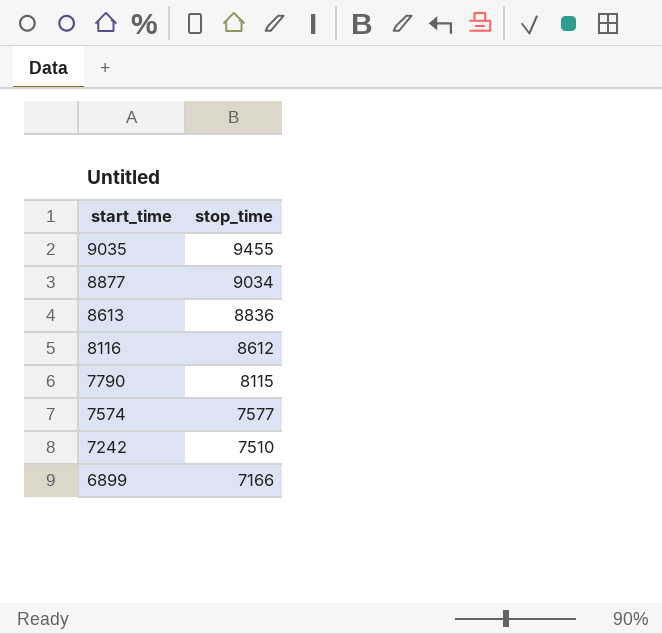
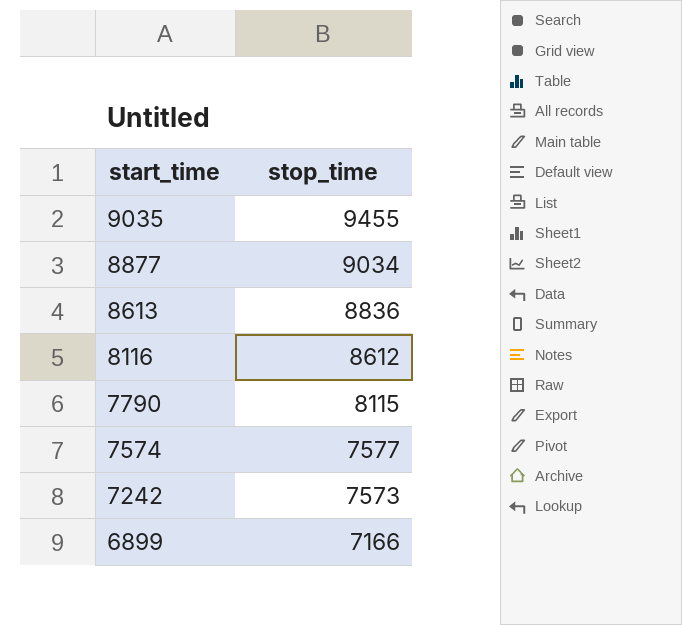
7242 | stop_time: 7510 -> 7573

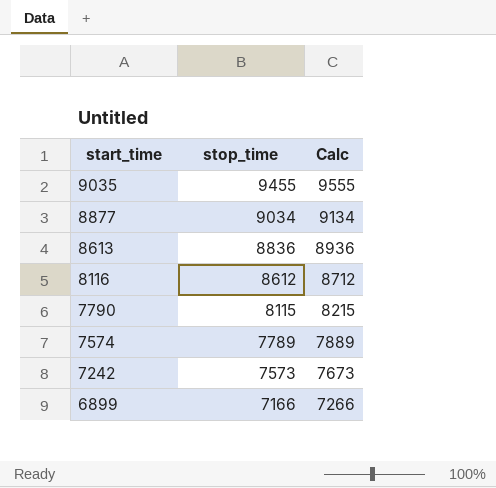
column Calc | formula: none -> [stop_time] + 100
7574 | stop_time: 7577 -> 7789

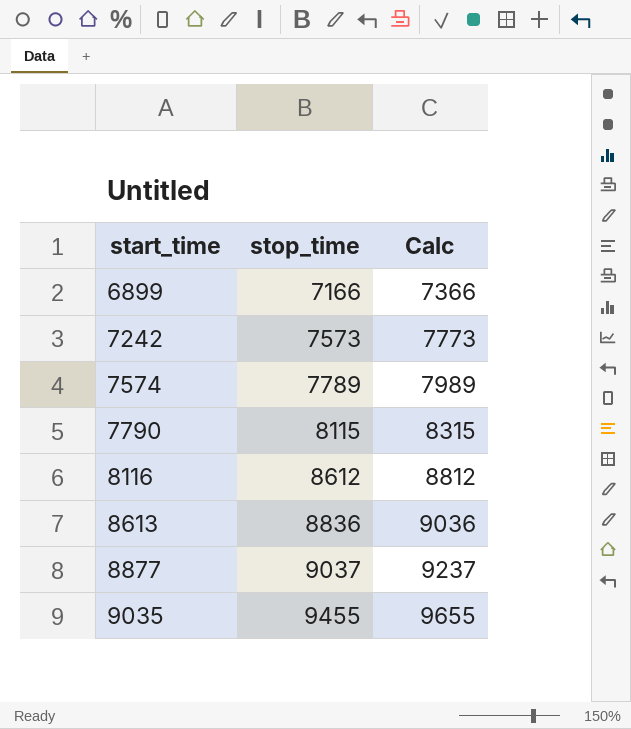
row order: start_time descending -> start_time ascending
column Calc | formula: [stop_time] + 100 -> [stop_time] + 200
8877 | stop_time: 9034 -> 9037

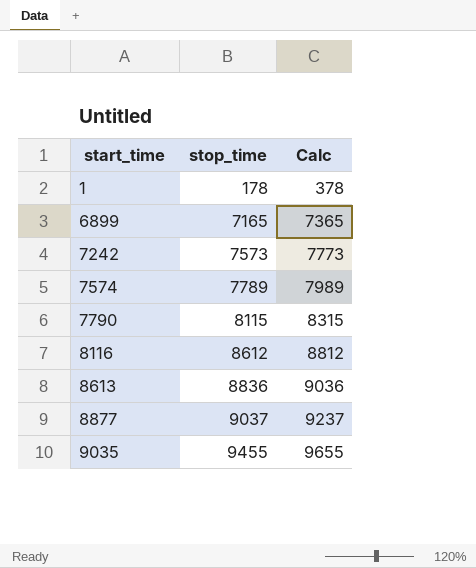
row 1: none -> 178 | 378
6899 | stop_time: 7166 -> 7165
6899 | Calc: 7366 -> 7365

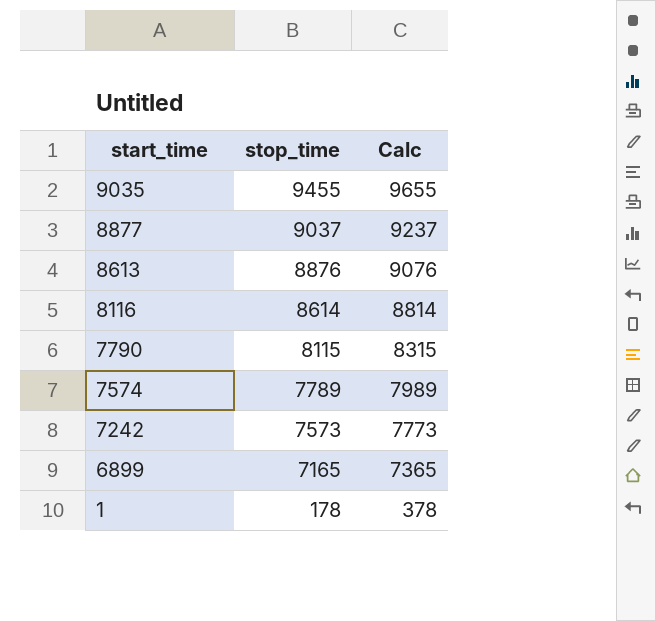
row order: start_time ascending -> start_time descending
8613 | stop_time: 8836 -> 8876
8613 | Calc: 9036 -> 9076
8116 | stop_time: 8612 -> 8614
8116 | Calc: 8812 -> 8814

